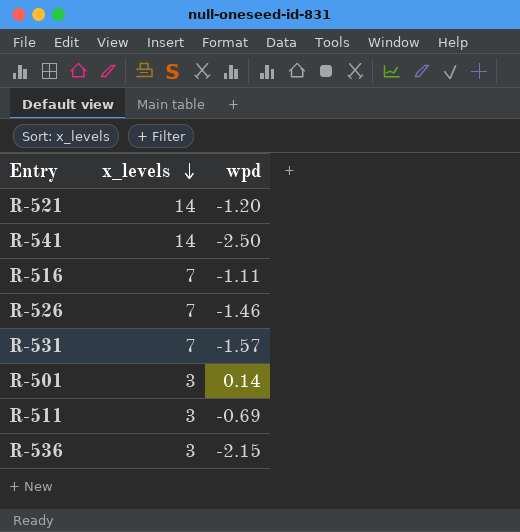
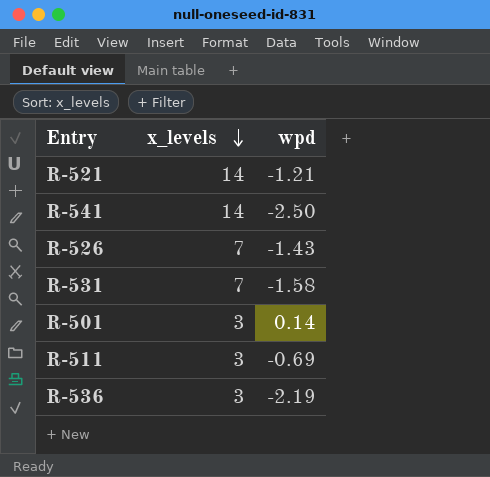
row R-516: 7 | -1.11 -> none
R-521 | wpd: -1.20 -> -1.21
R-526 | wpd: -1.46 -> -1.43
R-531 | wpd: -1.57 -> -1.58
R-536 | wpd: -2.15 -> -2.19

